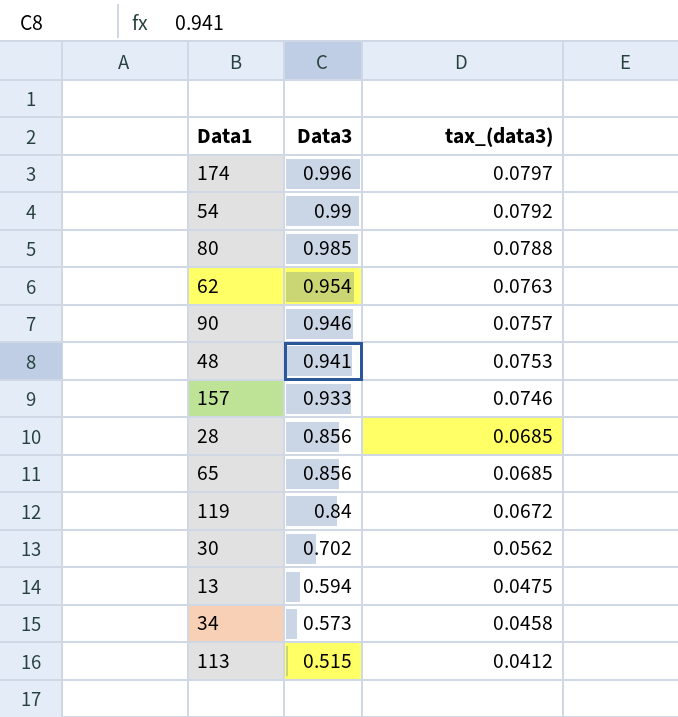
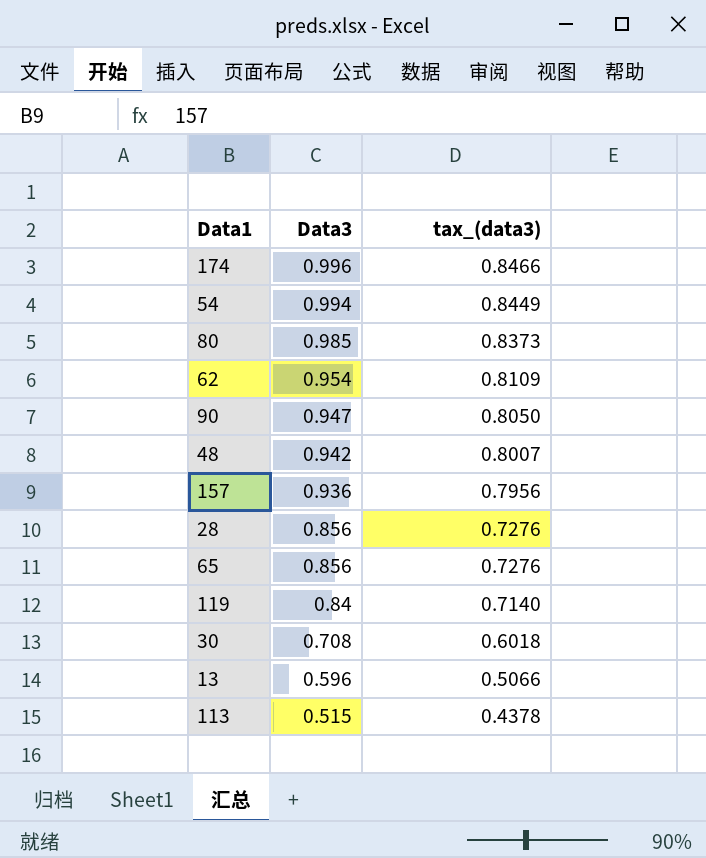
column tax_(data3) | formula: [Data3] * 0.08 -> [Data3] * 0.85
row 34: 0.573 | 0.0458 -> none
54 | Data3: 0.99 -> 0.994
90 | Data3: 0.946 -> 0.947
48 | Data3: 0.941 -> 0.942
157 | Data3: 0.933 -> 0.936
30 | Data3: 0.702 -> 0.708
13 | Data3: 0.594 -> 0.596

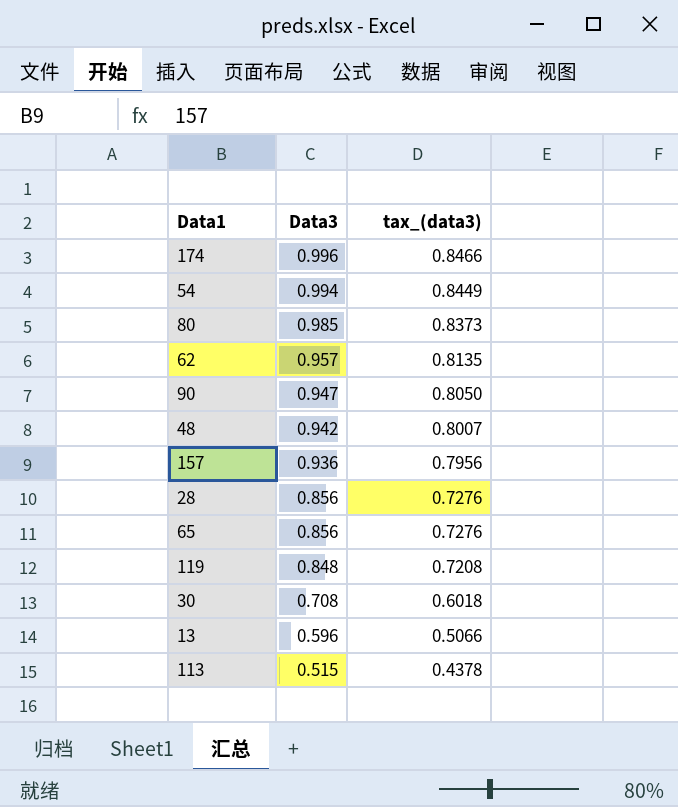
62 | Data3: 0.954 -> 0.957
62 | tax_(data3): 0.8109 -> 0.8135
119 | Data3: 0.84 -> 0.848
119 | tax_(data3): 0.7140 -> 0.7208

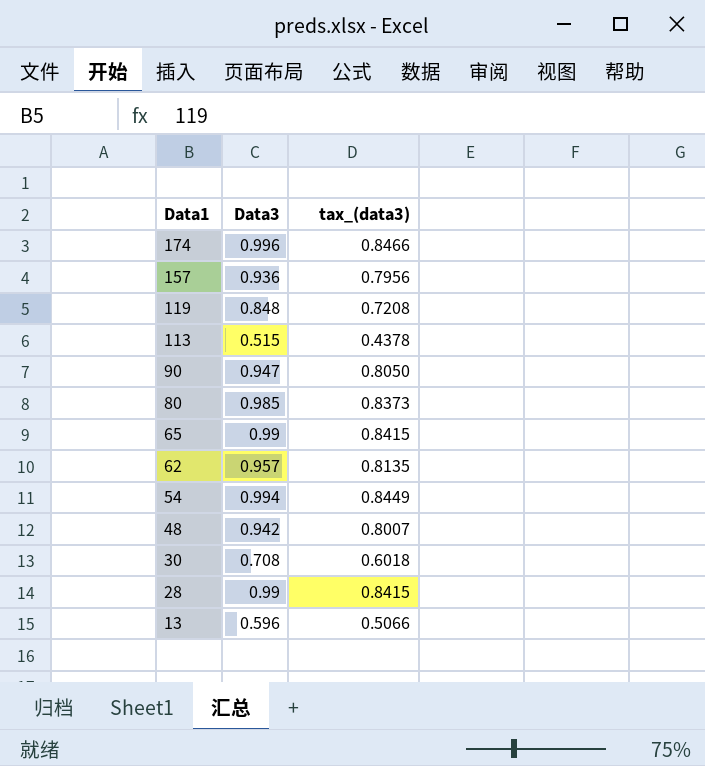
row order: Data3 descending -> Data1 descending
65 | Data3: 0.856 -> 0.99
65 | tax_(data3): 0.7276 -> 0.8415
28 | Data3: 0.856 -> 0.99
28 | tax_(data3): 0.7276 -> 0.8415

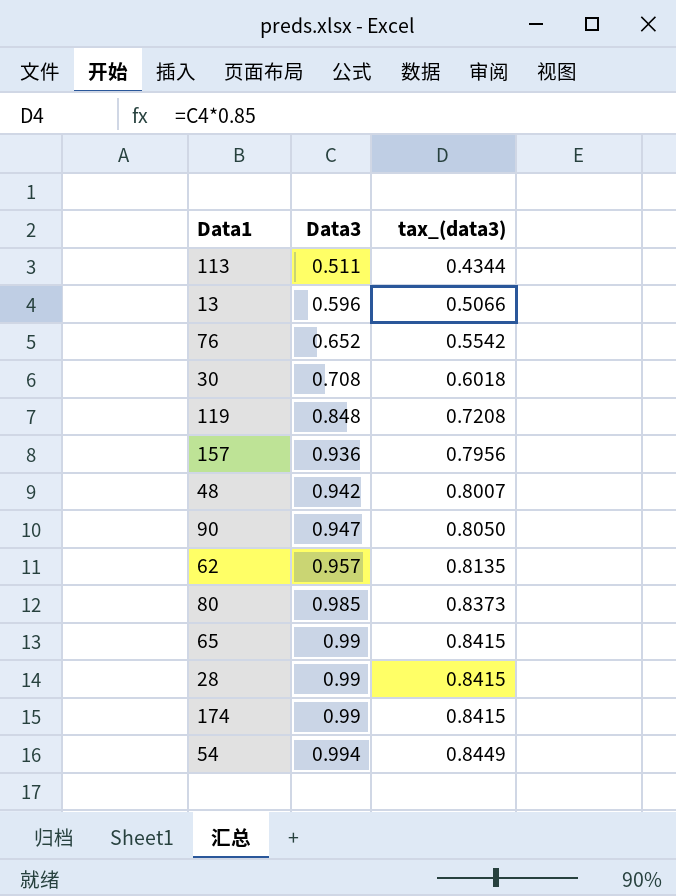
row order: Data1 descending -> Data3 ascending
113 | Data3: 0.515 -> 0.511
113 | tax_(data3): 0.4378 -> 0.4344
row 76: none -> 0.652 | 0.5542
174 | Data3: 0.996 -> 0.99
174 | tax_(data3): 0.8466 -> 0.8415

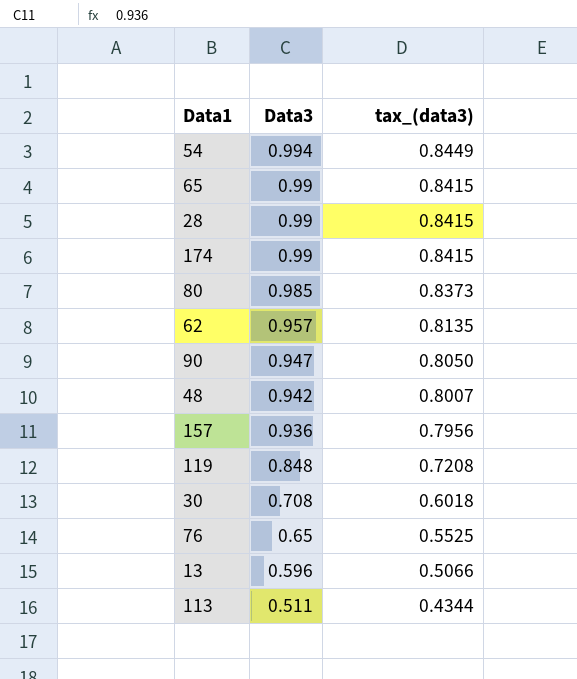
row order: Data3 ascending -> Data3 descending
76 | Data3: 0.652 -> 0.65
76 | tax_(data3): 0.5542 -> 0.5525

